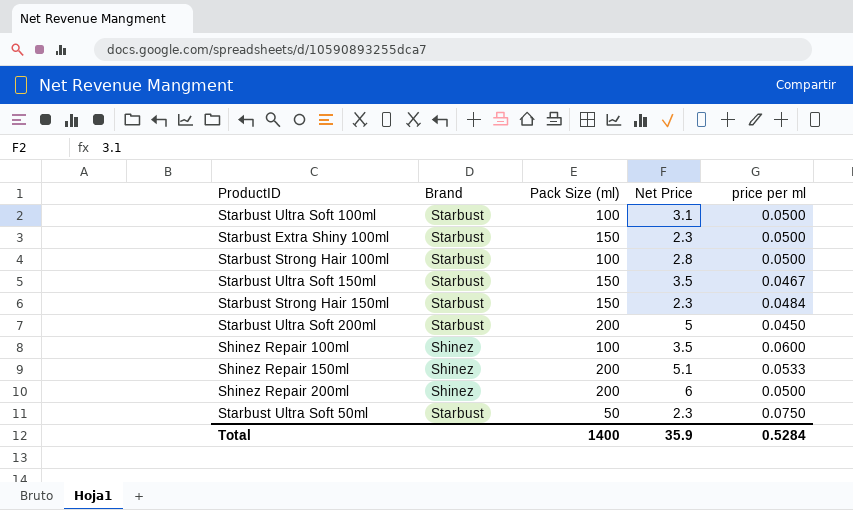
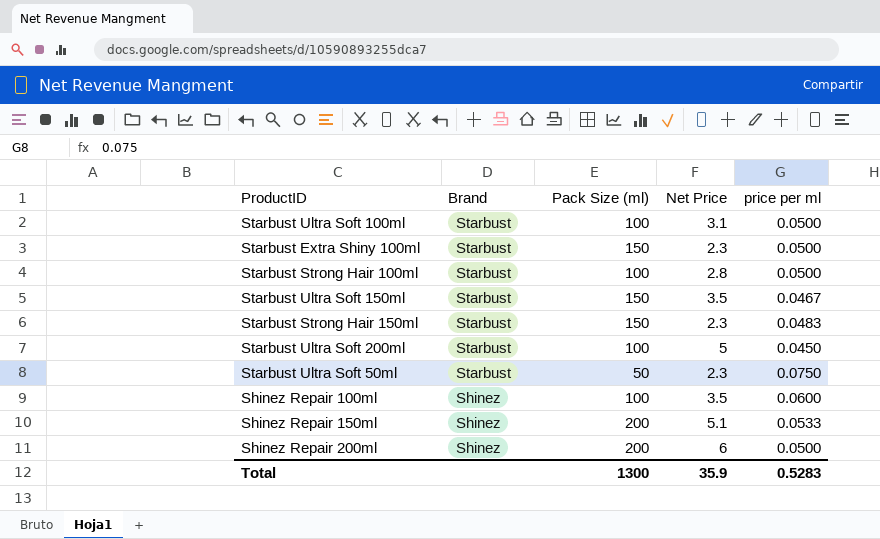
row order: none -> Brand descending
Starbust Strong Hair 150ml | price per ml: 0.0484 -> 0.0483
Starbust Ultra Soft 200ml | Pack Size (ml): 200 -> 100
Total | Pack Size (ml): 1400 -> 1300
Total | price per ml: 0.5284 -> 0.5283

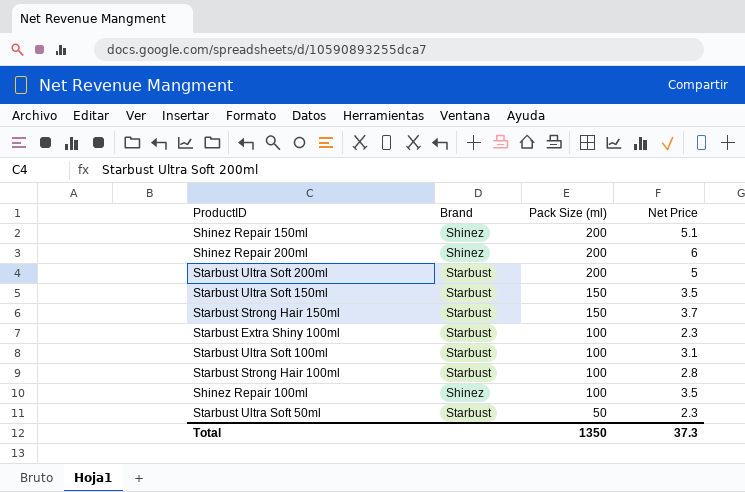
row order: Brand descending -> Pack Size (ml) descending
column price per ml | position: 5 -> none
Starbust Ultra Soft 200ml | Pack Size (ml): 100 -> 200
Starbust Strong Hair 150ml | Net Price: 2.3 -> 3.7
Starbust Extra Shiny 100ml | Pack Size (ml): 150 -> 100
Total | Pack Size (ml): 1300 -> 1350
Total | Net Price: 35.9 -> 37.3

